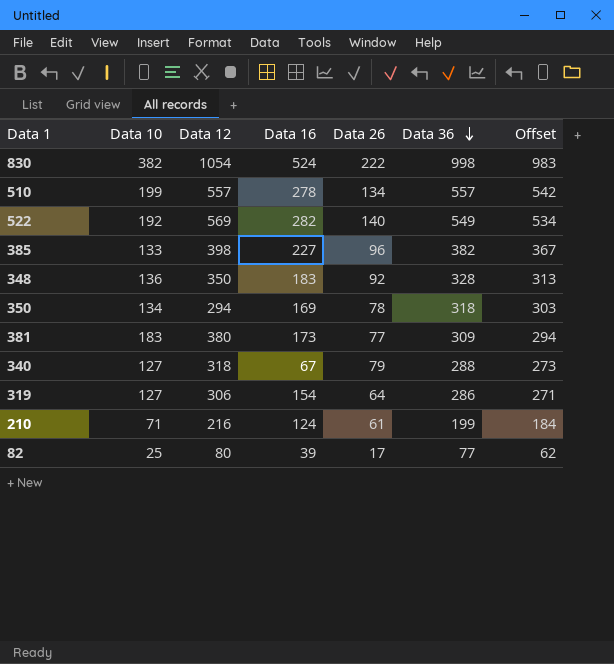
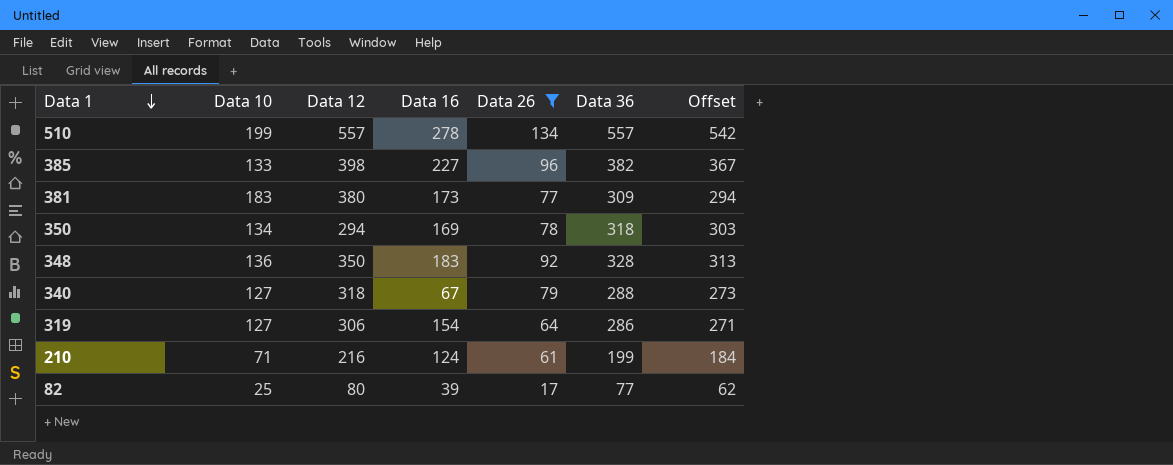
filter: none -> Data 26 <= 134
row order: Data 36 descending -> Data 1 descending

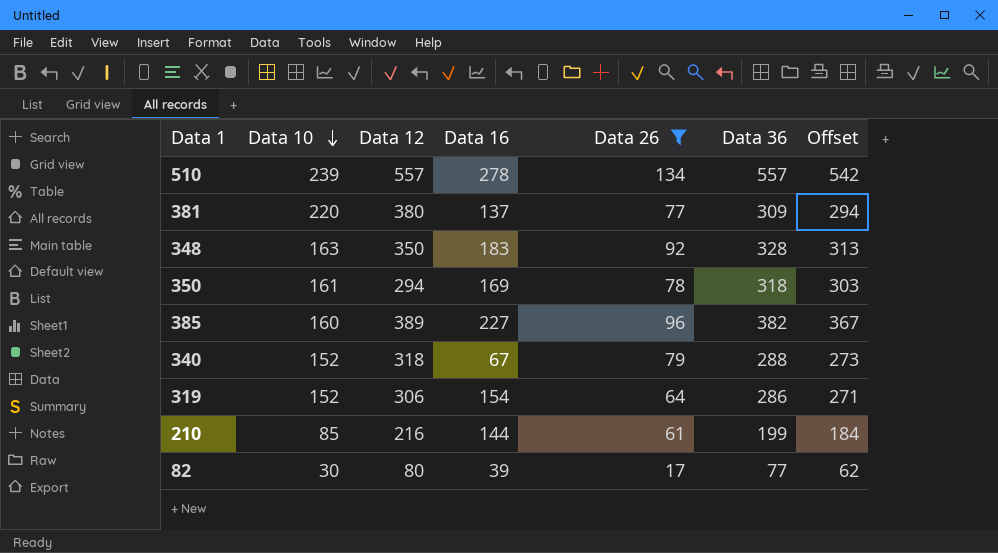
row order: Data 1 descending -> Data 10 descending
510 | Data 10: 199 -> 239
381 | Data 10: 183 -> 220
381 | Data 16: 173 -> 137
348 | Data 10: 136 -> 163
350 | Data 10: 134 -> 161
385 | Data 10: 133 -> 160
385 | Data 12: 398 -> 389
340 | Data 10: 127 -> 152
319 | Data 10: 127 -> 152
210 | Data 10: 71 -> 85
210 | Data 16: 124 -> 144
82 | Data 10: 25 -> 30

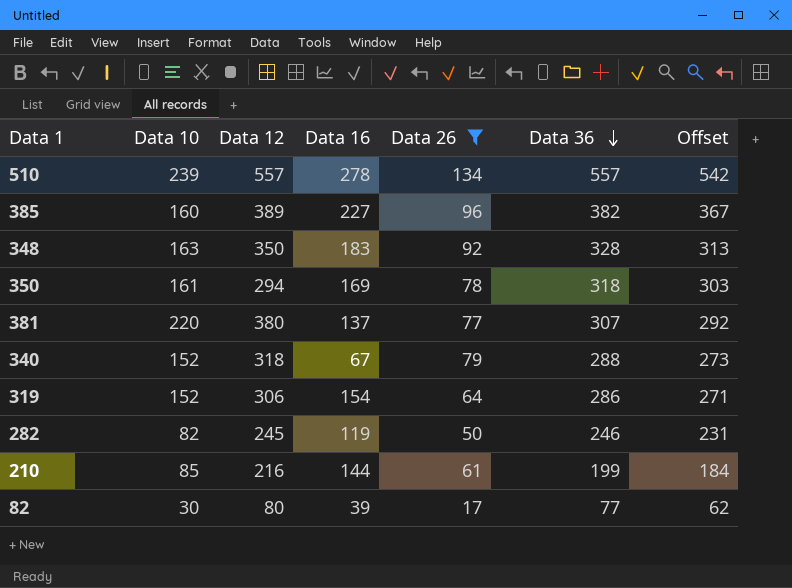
row order: Data 10 descending -> Data 36 descending
381 | Data 36: 309 -> 307
381 | Offset: 294 -> 292
row 282: none -> 82 | 245 | 119 | 50 | 246 | 231

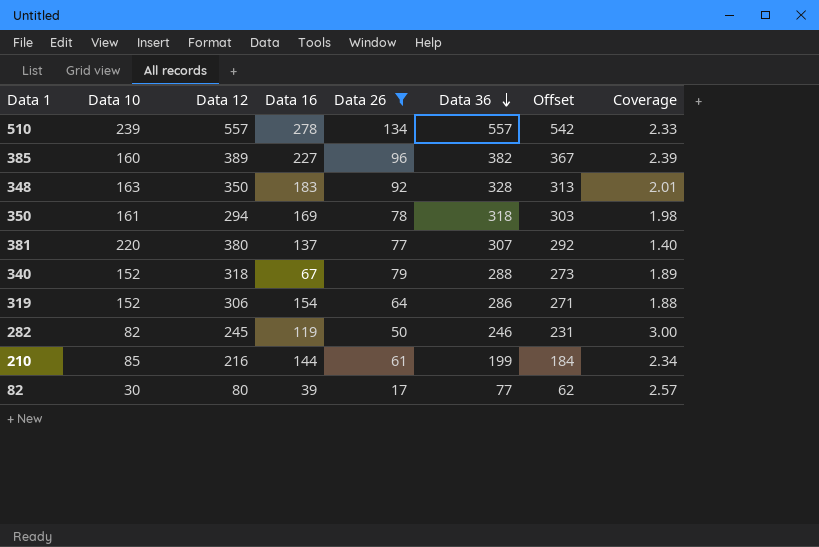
column Coverage | formula: none -> [Data 36] / [Data 10]

